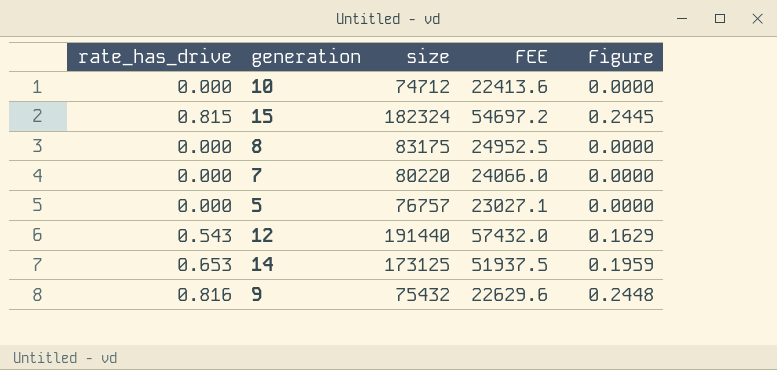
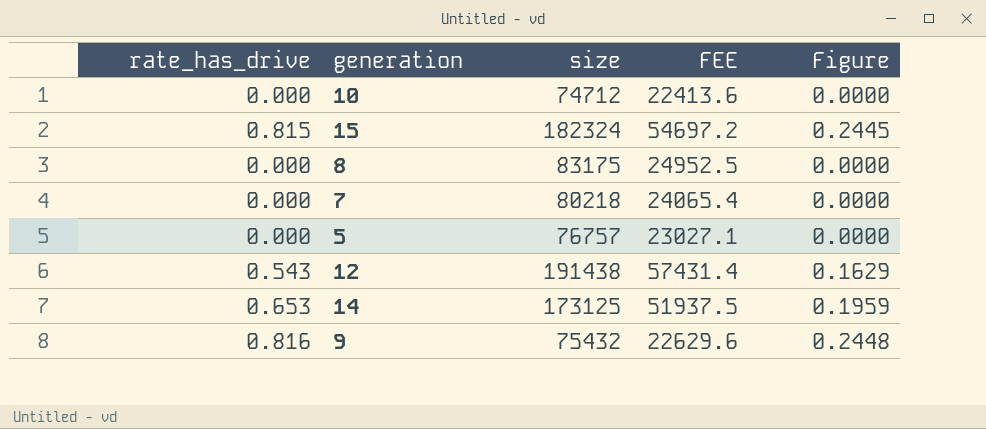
7 | size: 80220 -> 80218
7 | FEE: 24066.0 -> 24065.4
12 | size: 191440 -> 191438
12 | FEE: 57432.0 -> 57431.4

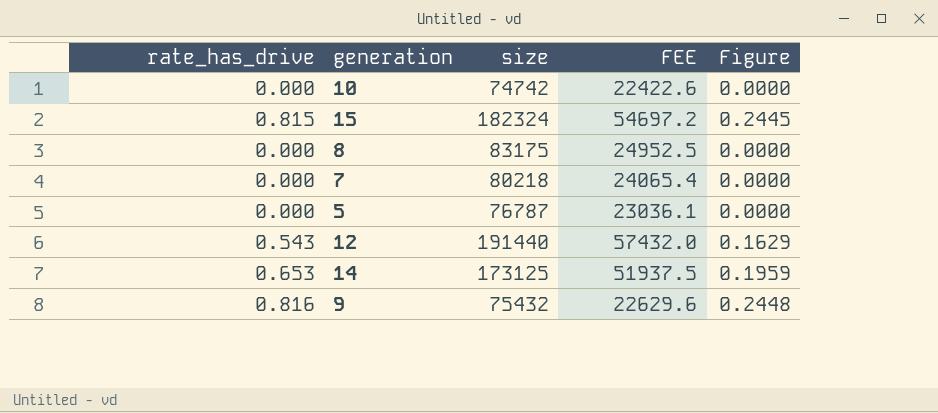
10 | size: 74712 -> 74742
10 | FEE: 22413.6 -> 22422.6
5 | size: 76757 -> 76787
5 | FEE: 23027.1 -> 23036.1
12 | size: 191438 -> 191440
12 | FEE: 57431.4 -> 57432.0

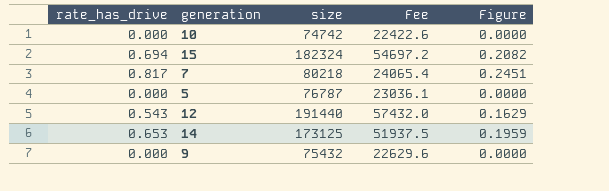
column name: FEE -> Fee
row 8: 0.000 | 83175 | 24952.5 | 0.0000 -> none
15 | rate_has_drive: 0.815 -> 0.694
15 | Figure: 0.2445 -> 0.2082
7 | rate_has_drive: 0.000 -> 0.817
7 | Figure: 0.0000 -> 0.2451
9 | rate_has_drive: 0.816 -> 0.000
9 | Figure: 0.2448 -> 0.0000

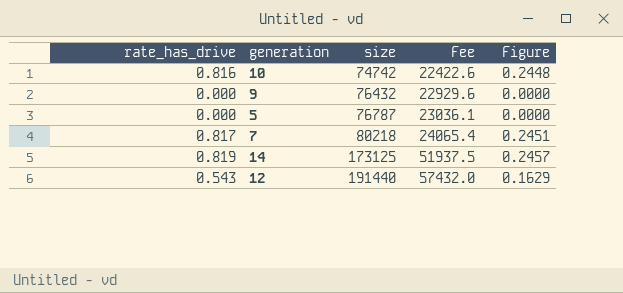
row order: none -> size ascending
row 15: 0.694 | 182324 | 54697.2 | 0.2082 -> none
10 | rate_has_drive: 0.000 -> 0.816
10 | Figure: 0.0000 -> 0.2448
9 | size: 75432 -> 76432
9 | Fee: 22629.6 -> 22929.6
14 | rate_has_drive: 0.653 -> 0.819
14 | Figure: 0.1959 -> 0.2457

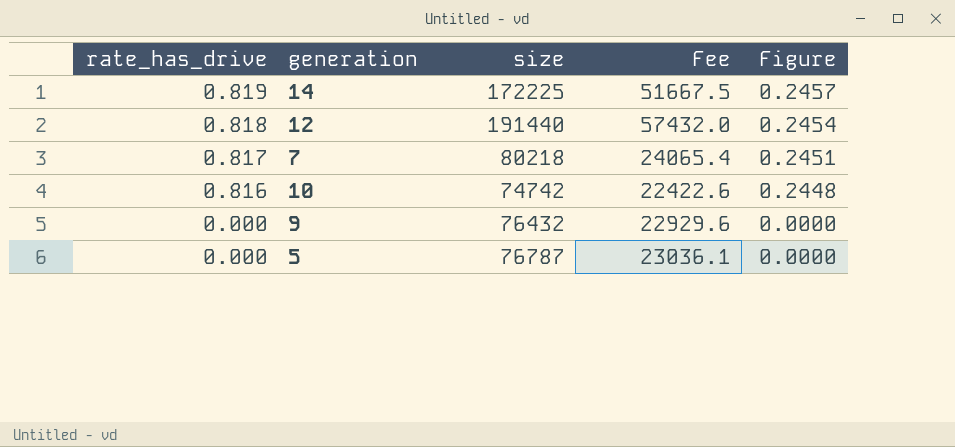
row order: size ascending -> rate_has_drive descending
14 | size: 173125 -> 172225
14 | Fee: 51937.5 -> 51667.5
12 | rate_has_drive: 0.543 -> 0.818
12 | Figure: 0.1629 -> 0.2454

